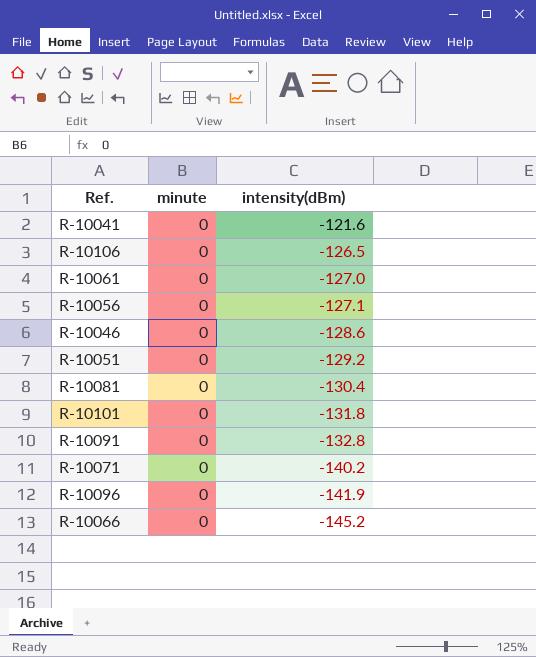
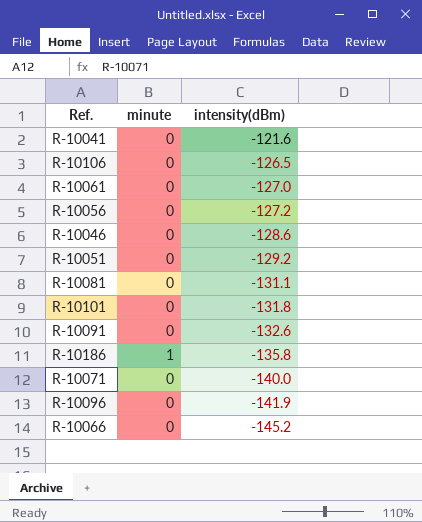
R-10056 | intensity(dBm): -127.1 -> -127.2
R-10081 | intensity(dBm): -130.4 -> -131.1
R-10091 | intensity(dBm): -132.8 -> -132.6
row R-10186: none -> 1 | -135.8
R-10071 | intensity(dBm): -140.2 -> -140.0

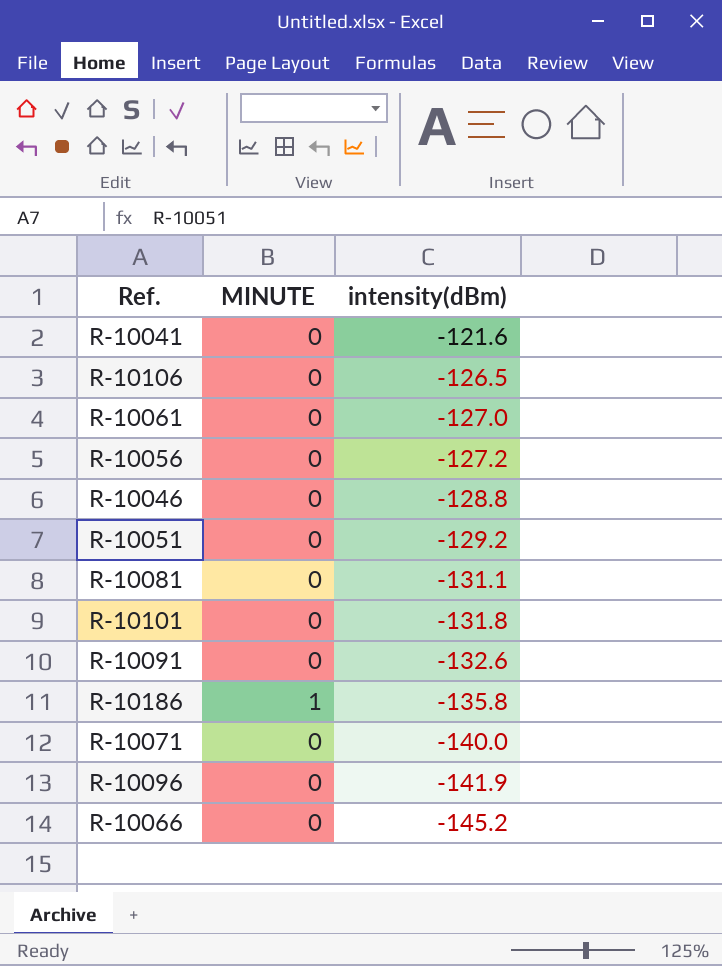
column name: minute -> MINUTE
R-10046 | intensity(dBm): -128.6 -> -128.8

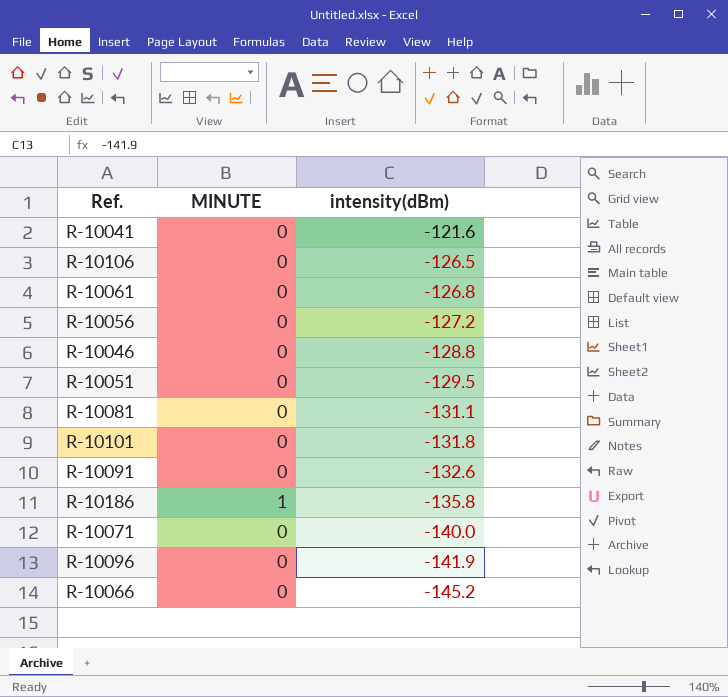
R-10061 | intensity(dBm): -127.0 -> -126.8
R-10051 | intensity(dBm): -129.2 -> -129.5

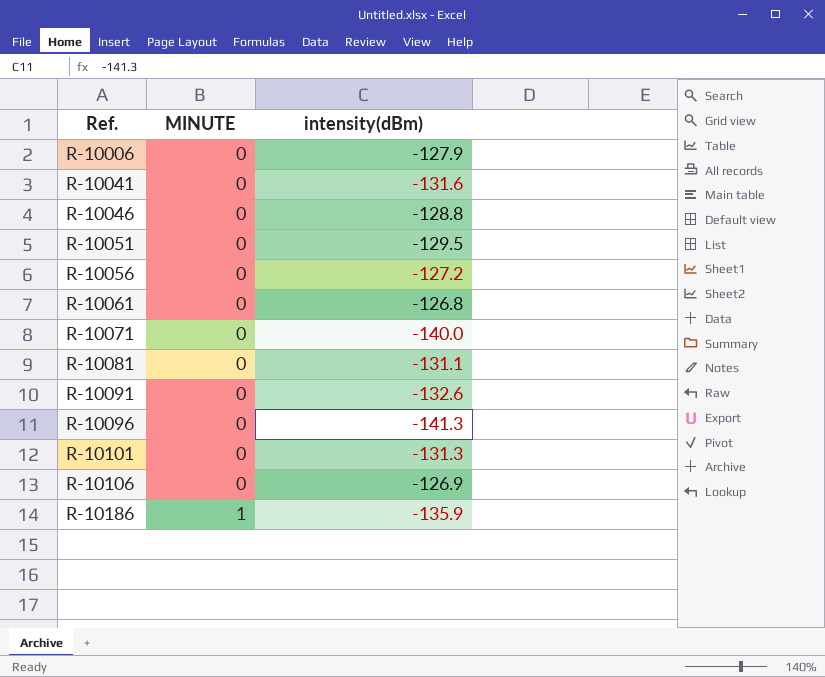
row order: intensity(dBm) descending -> Ref. ascending
row R-10066: 0 | -145.2 -> none
row R-10006: none -> 0 | -127.9
R-10041 | intensity(dBm): -121.6 -> -131.6
R-10096 | intensity(dBm): -141.9 -> -141.3
R-10101 | intensity(dBm): -131.8 -> -131.3
R-10106 | intensity(dBm): -126.5 -> -126.9
R-10186 | intensity(dBm): -135.8 -> -135.9

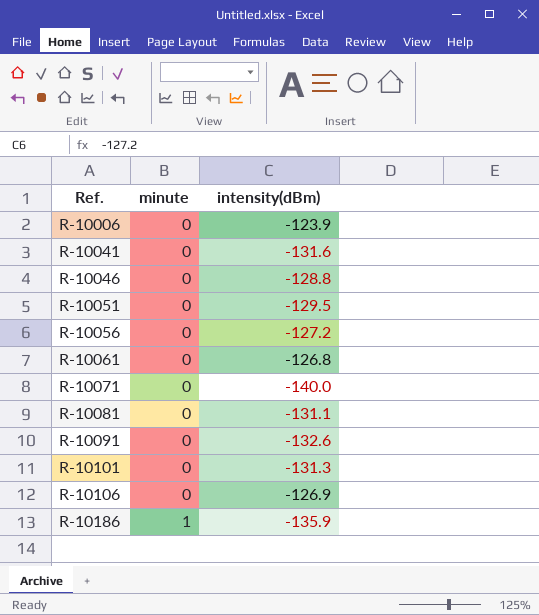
column name: MINUTE -> minute
row R-10096: 0 | -141.3 -> none
R-10006 | intensity(dBm): -127.9 -> -123.9

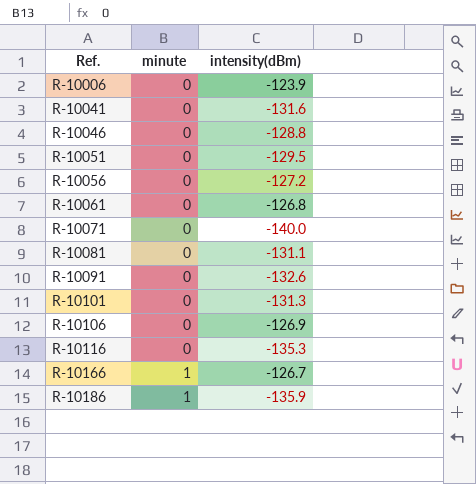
row R-10116: none -> 0 | -135.3
row R-10166: none -> 1 | -126.7

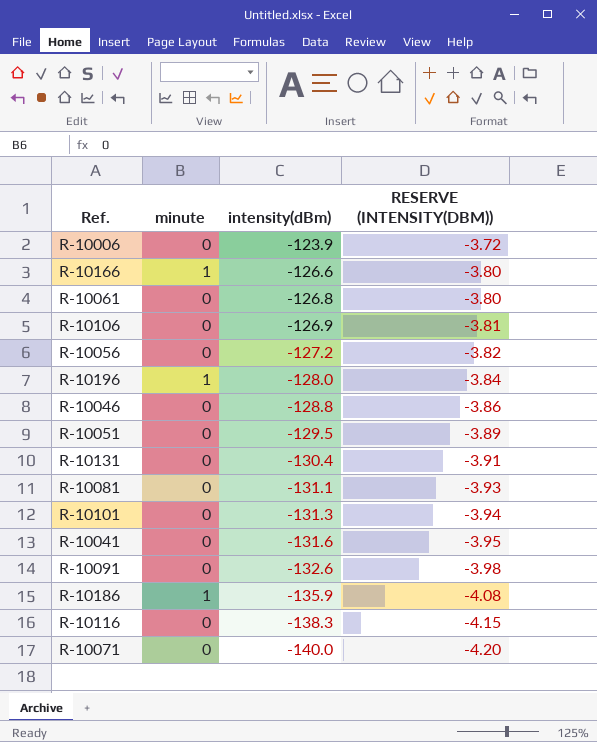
row order: Ref. ascending -> intensity(dBm) descending
column RESERVE (INTENSITY(DBM)) | formula: none -> [intensity(dBm)] * 0.03
R-10166 | intensity(dBm): -126.7 -> -126.6
row R-10196: none -> 1 | -128.0 | -3.84
row R-10131: none -> 0 | -130.4 | -3.91
R-10116 | intensity(dBm): -135.3 -> -138.3

